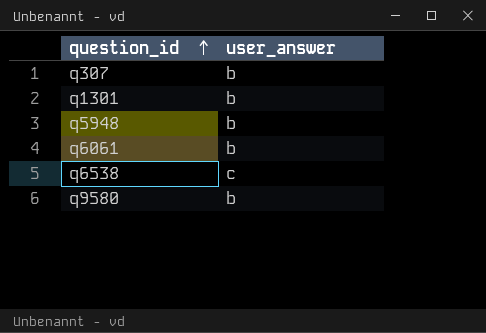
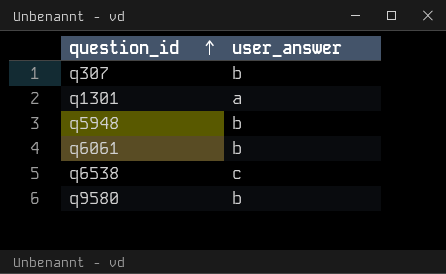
q1301 | user_answer: b -> a

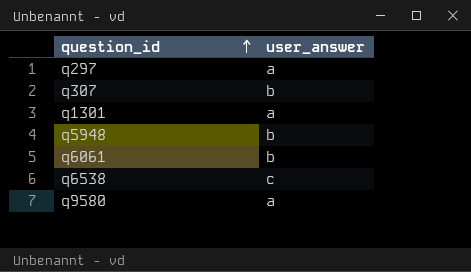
row q297: none -> a
q9580 | user_answer: b -> a

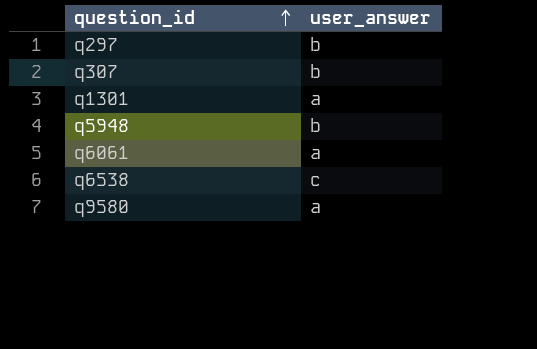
q297 | user_answer: a -> b
q6061 | user_answer: b -> a

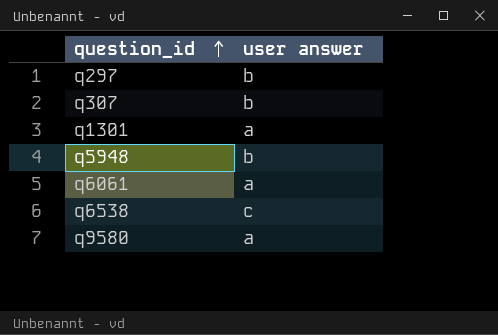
column name: user_answer -> user answer

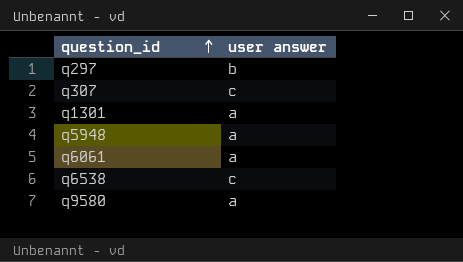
q307 | user answer: b -> c
q5948 | user answer: b -> a

